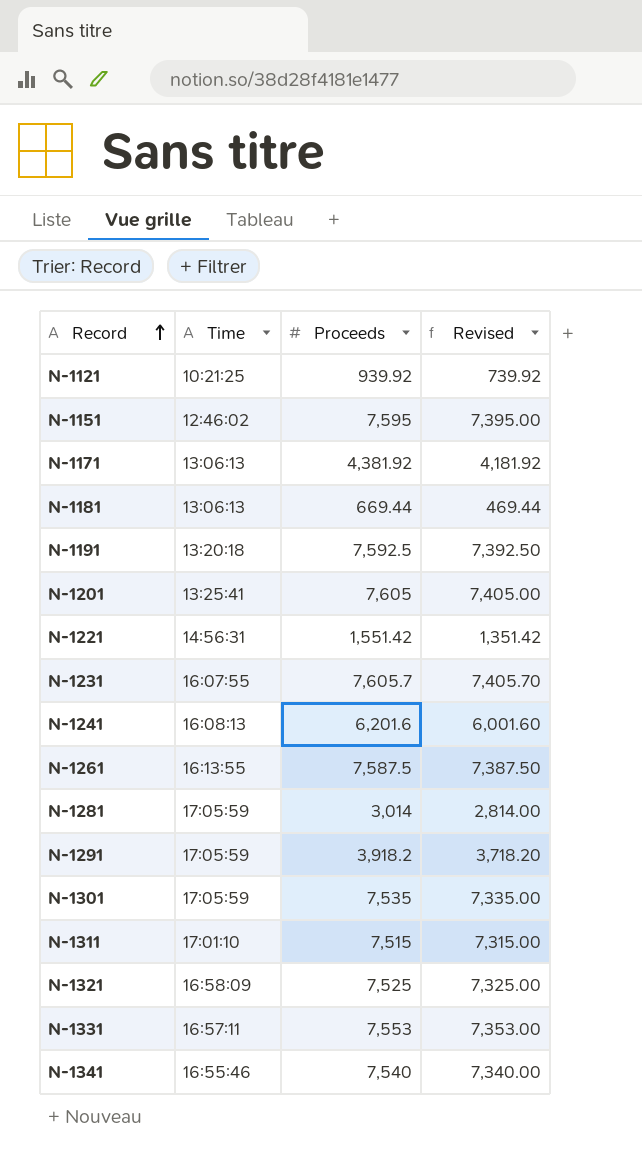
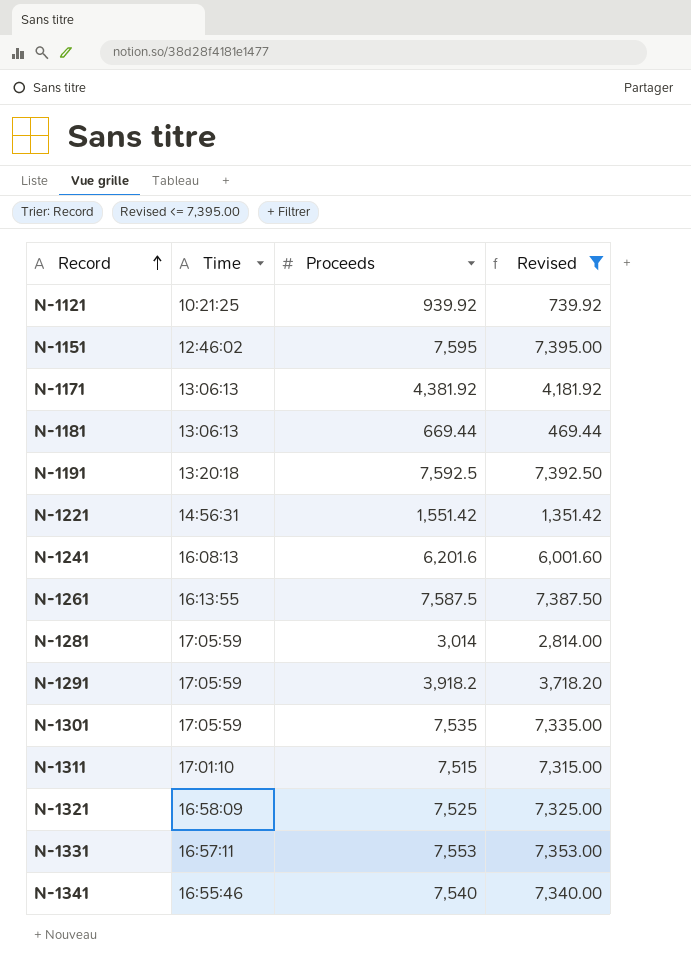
filter: none -> Revised <= 7,395.00

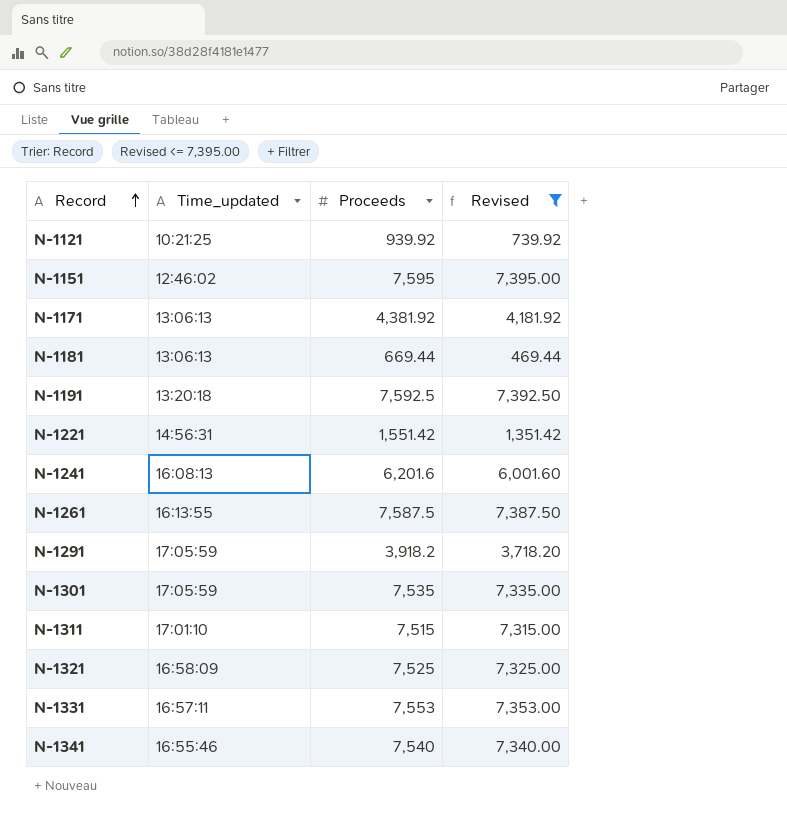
column name: Time -> Time_updated
row N-1281: 17:05:59 | 3,014 | 2,814.00 -> none

